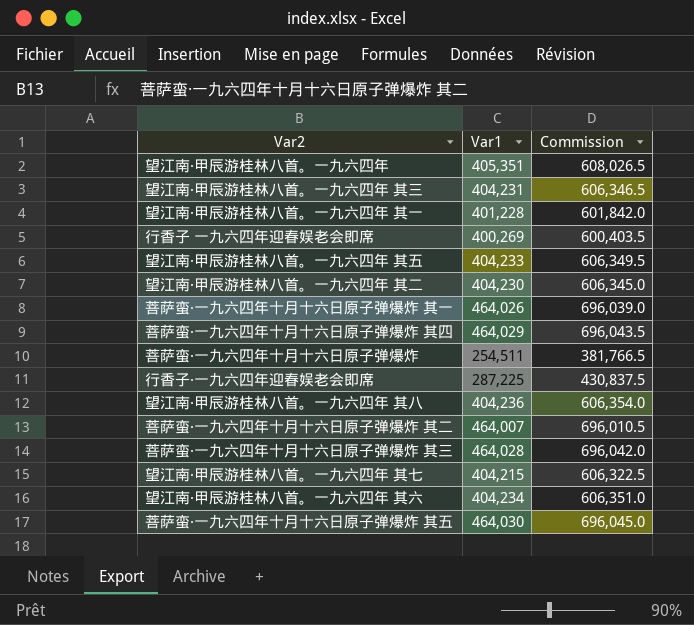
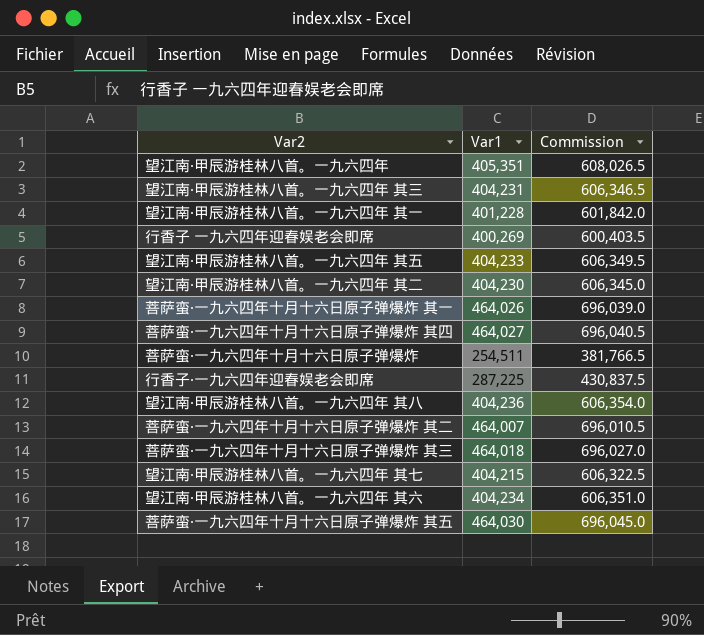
菩萨蛮·一九六四年十月十六日原子弹爆炸 其四 | Var1: 464,029 -> 464,027
菩萨蛮·一九六四年十月十六日原子弹爆炸 其四 | Commission: 696,043.5 -> 696,040.5
菩萨蛮·一九六四年十月十六日原子弹爆炸 其三 | Var1: 464,028 -> 464,018
菩萨蛮·一九六四年十月十六日原子弹爆炸 其三 | Commission: 696,042.0 -> 696,027.0

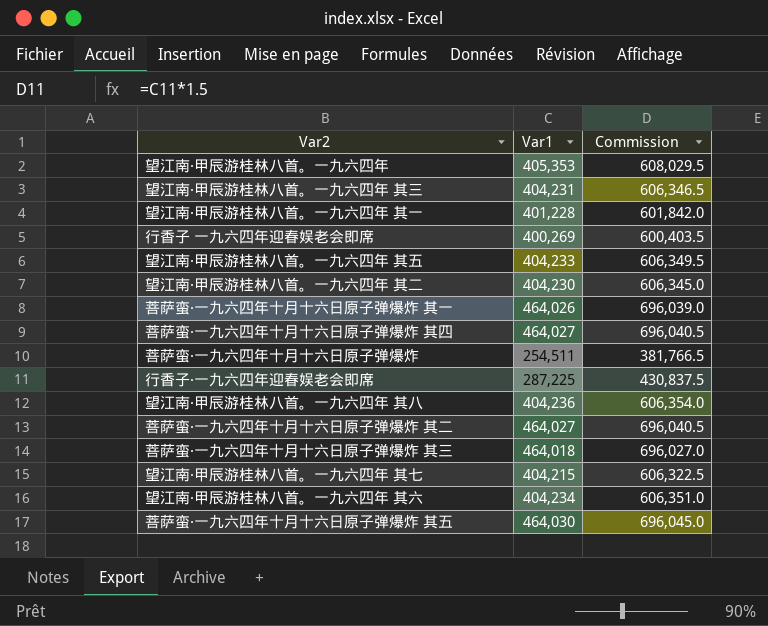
望江南·甲辰游桂林八首。一九六四年 | Var1: 405,351 -> 405,353
望江南·甲辰游桂林八首。一九六四年 | Commission: 608,026.5 -> 608,029.5
菩萨蛮·一九六四年十月十六日原子弹爆炸 其二 | Var1: 464,007 -> 464,027
菩萨蛮·一九六四年十月十六日原子弹爆炸 其二 | Commission: 696,010.5 -> 696,040.5

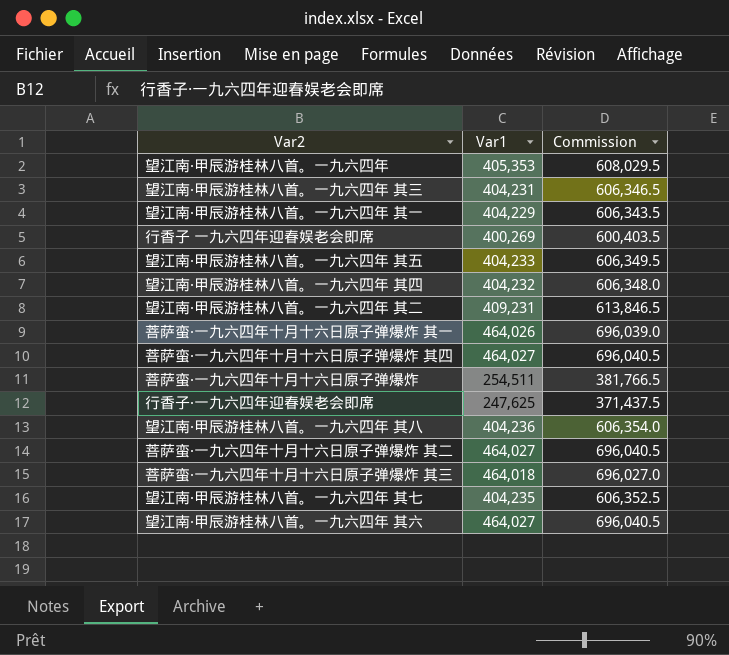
row 菩萨蛮·一九六四年十月十六日原子弹爆炸 其五: 464,030 | 696,045.0 -> none
望江南·甲辰游桂林八首。一九六四年 其一 | Var1: 401,228 -> 404,229
望江南·甲辰游桂林八首。一九六四年 其一 | Commission: 601,842.0 -> 606,343.5
row 望江南·甲辰游桂林八首。一九六四年 其四: none -> 404,232 | 606,348.0
望江南·甲辰游桂林八首。一九六四年 其二 | Var1: 404,230 -> 409,231
望江南·甲辰游桂林八首。一九六四年 其二 | Commission: 606,345.0 -> 613,846.5
行香子·一九六四年迎春娱老会即席 | Var1: 287,225 -> 247,625
行香子·一九六四年迎春娱老会即席 | Commission: 430,837.5 -> 371,437.5
望江南·甲辰游桂林八首。一九六四年 其七 | Var1: 404,215 -> 404,235
望江南·甲辰游桂林八首。一九六四年 其七 | Commission: 606,322.5 -> 606,352.5
望江南·甲辰游桂林八首。一九六四年 其六 | Var1: 404,234 -> 464,027
望江南·甲辰游桂林八首。一九六四年 其六 | Commission: 606,351.0 -> 696,040.5

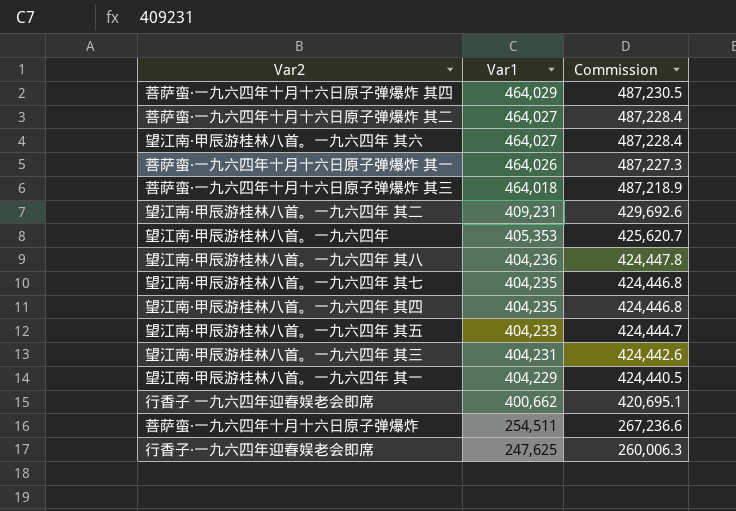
row order: none -> Var1 descending
column Commission | formula: [Var1] * 1.5 -> [Var1] * 1.05
菩萨蛮·一九六四年十月十六日原子弹爆炸 其四 | Var1: 464,027 -> 464,029
望江南·甲辰游桂林八首。一九六四年 其四 | Var1: 404,232 -> 404,235
行香子 一九六四年迎春娱老会即席 | Var1: 400,269 -> 400,662

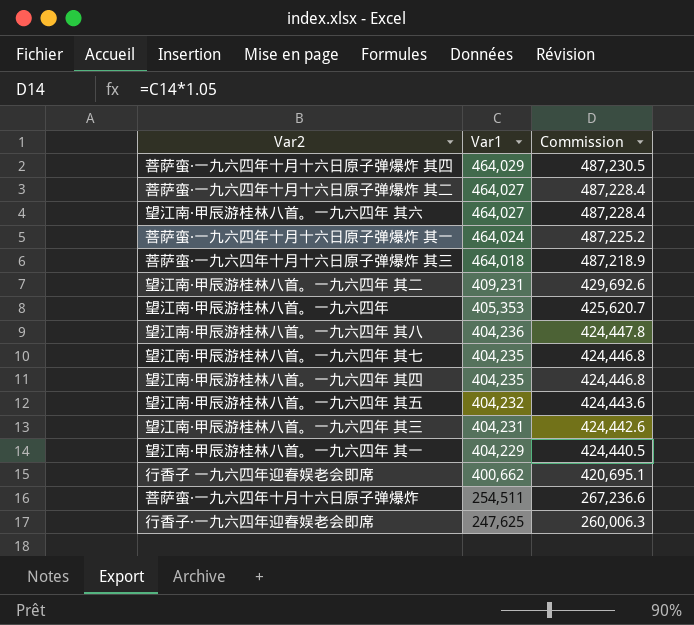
菩萨蛮·一九六四年十月十六日原子弹爆炸 其一 | Var1: 464,026 -> 464,024
菩萨蛮·一九六四年十月十六日原子弹爆炸 其一 | Commission: 487,227.3 -> 487,225.2
望江南·甲辰游桂林八首。一九六四年 其五 | Var1: 404,233 -> 404,232
望江南·甲辰游桂林八首。一九六四年 其五 | Commission: 424,444.7 -> 424,443.6

